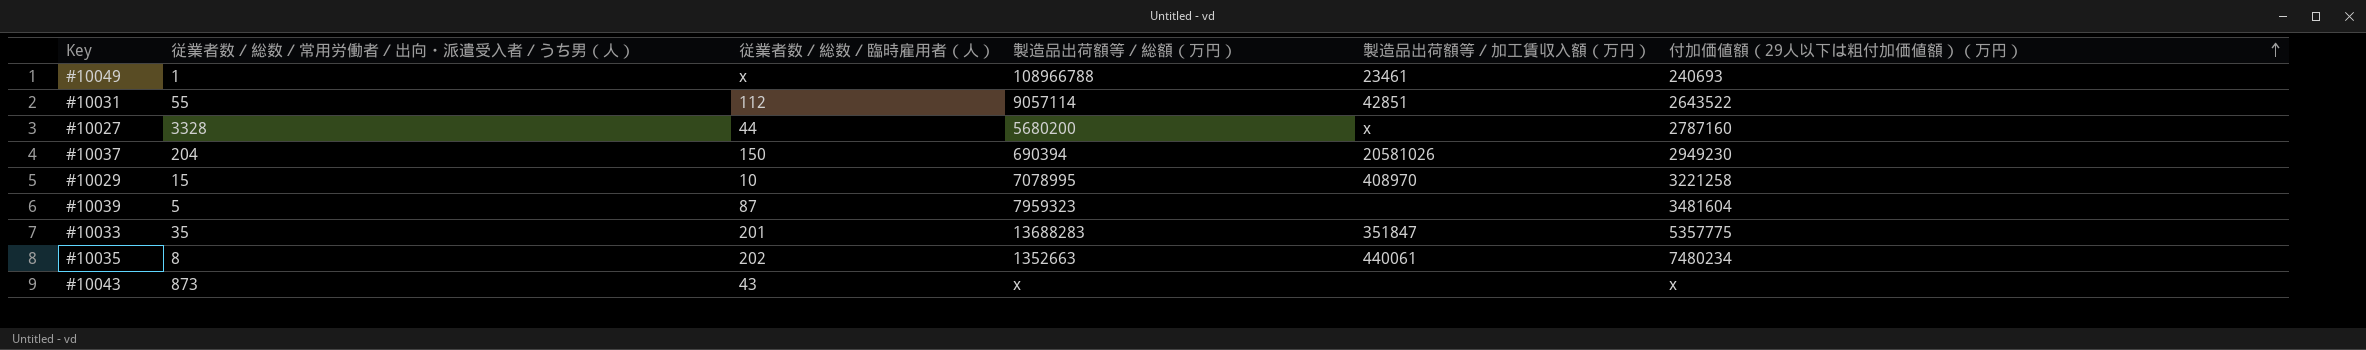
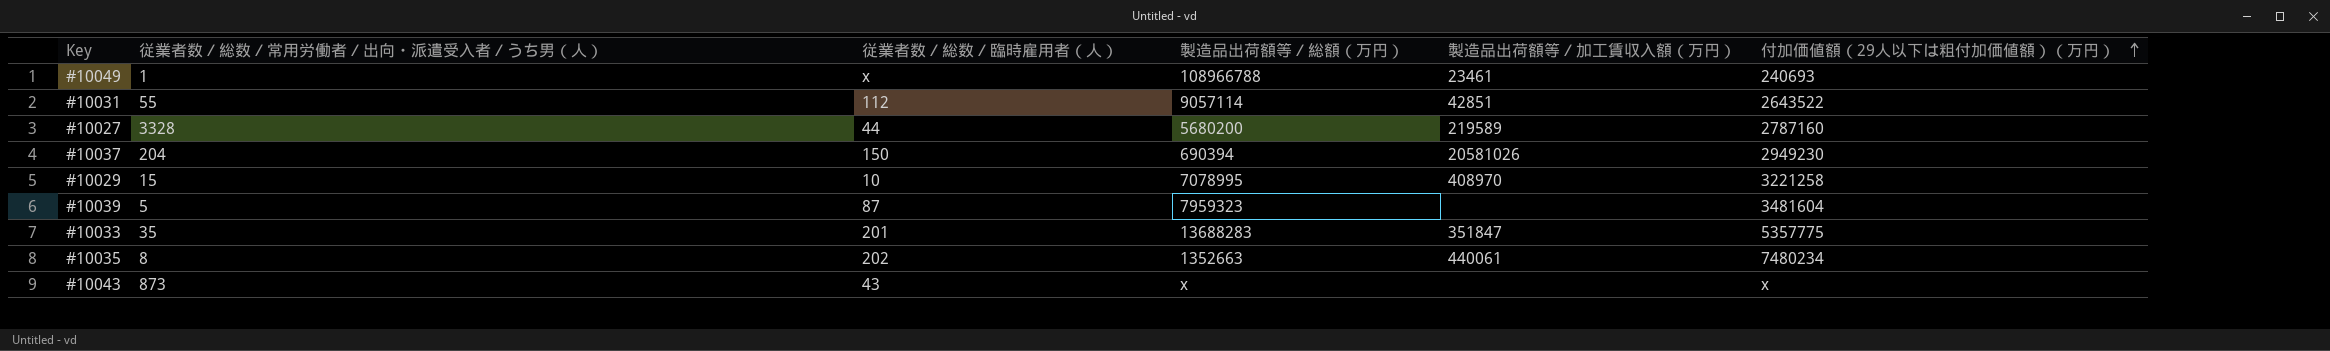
#10027 | 製造品出荷額等／加工賃収入額（万円）: x -> 219589

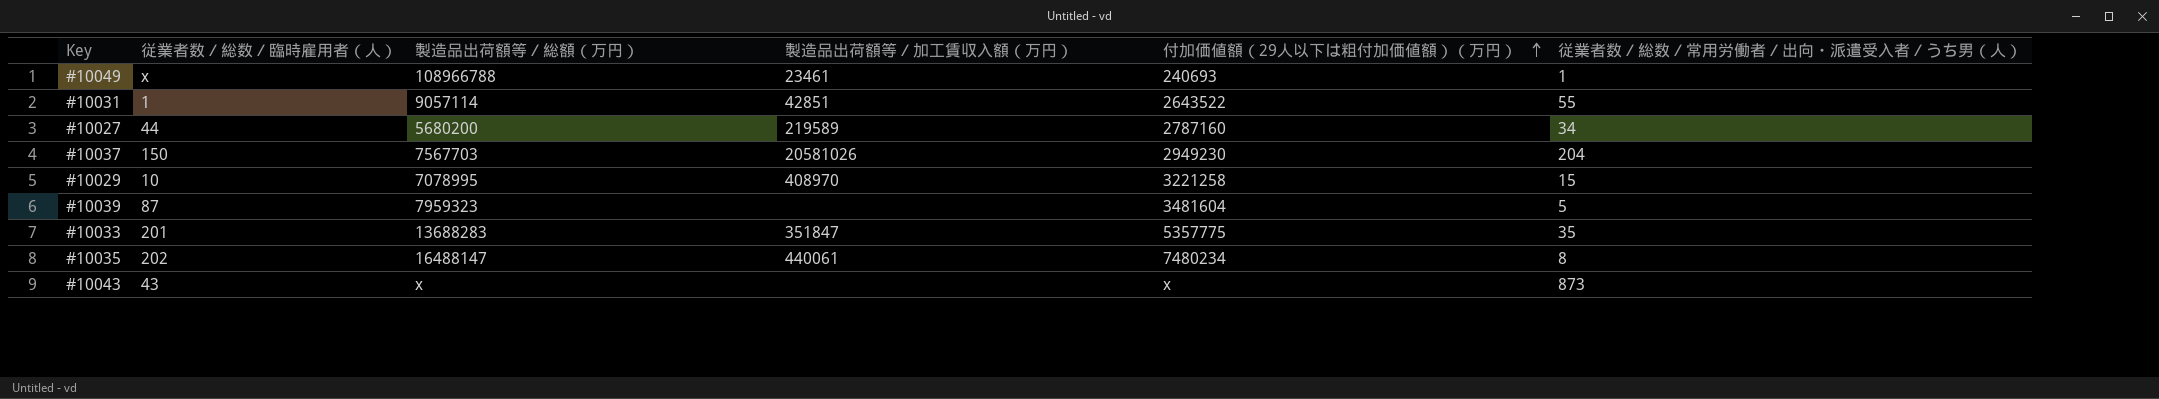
column 従業者数／総数／常用労働者／出向・派遣受入者／うち男（人） | position: 2 -> 6
#10031 | 従業者数／総数／臨時雇用者（人）: 112 -> 1
#10027 | 従業者数／総数／常用労働者／出向・派遣受入者／うち男（人）: 3328 -> 34
#10037 | 製造品出荷額等／総額（万円）: 690394 -> 7567703
#10035 | 製造品出荷額等／総額（万円）: 1352663 -> 16488147

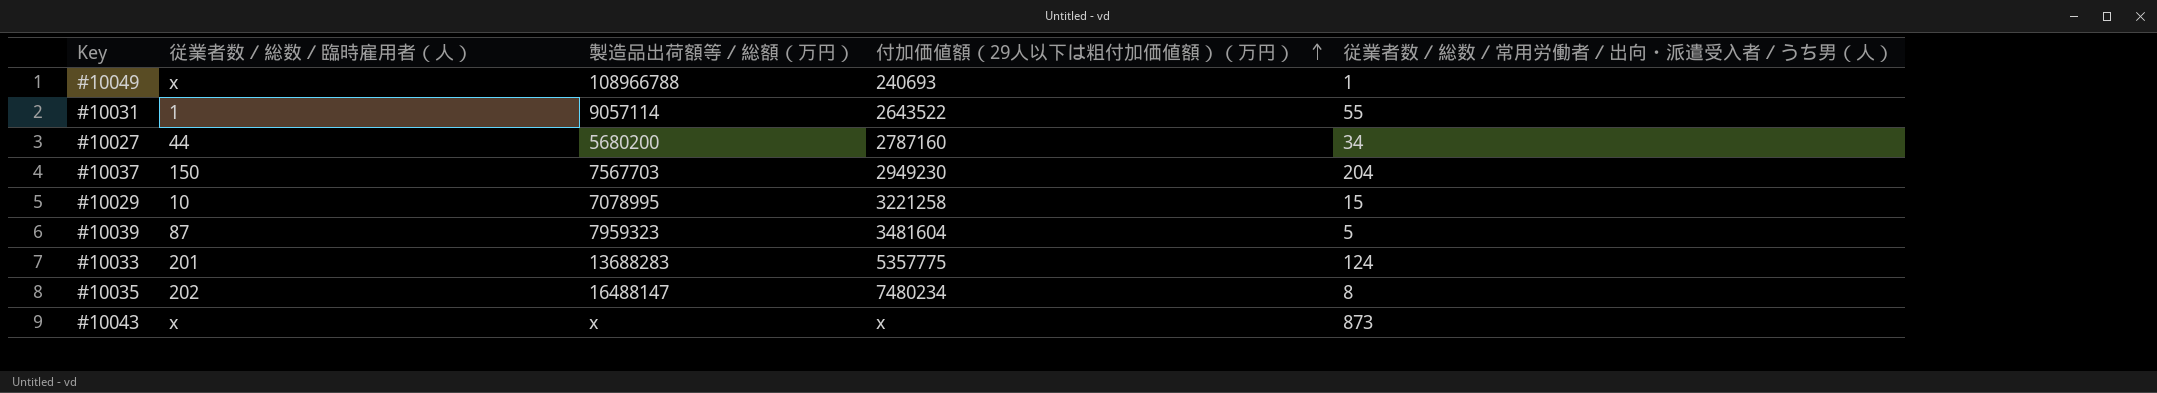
column 製造品出荷額等／加工賃収入額（万円） | position: 4 -> none
#10033 | 従業者数／総数／常用労働者／出向・派遣受入者／うち男（人）: 35 -> 124
#10043 | 従業者数／総数／臨時雇用者（人）: 43 -> x

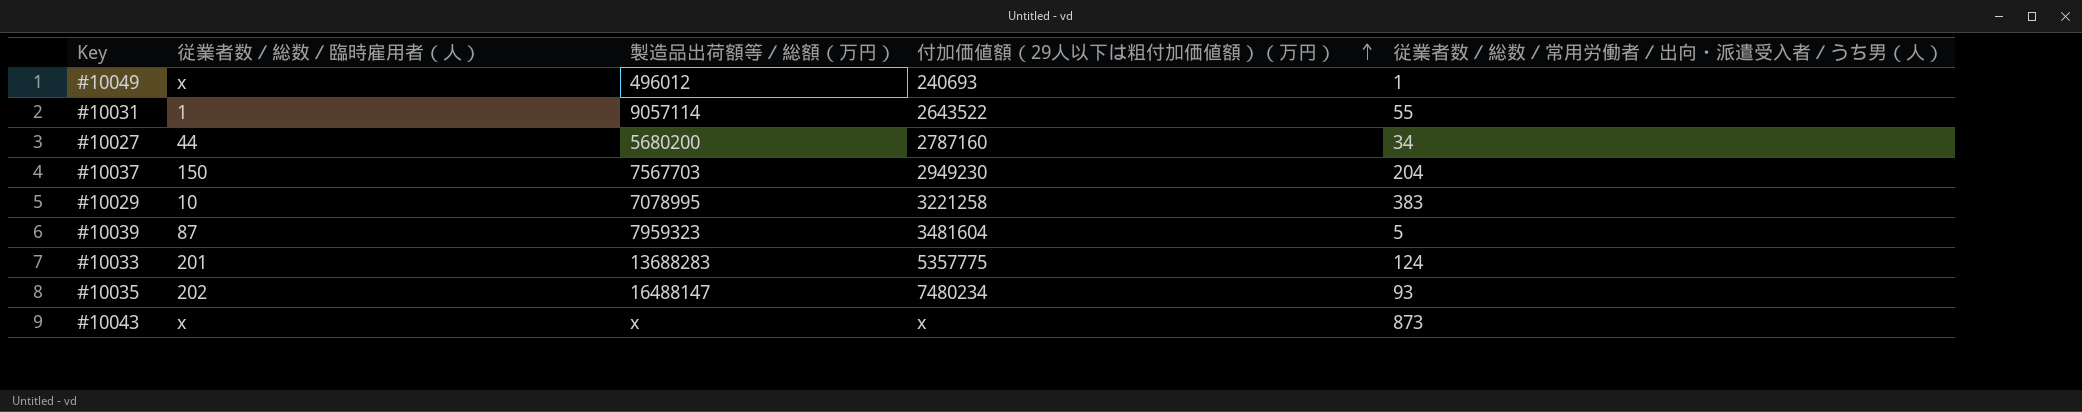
#10049 | 製造品出荷額等／総額（万円）: 108966788 -> 496012
#10029 | 従業者数／総数／常用労働者／出向・派遣受入者／うち男（人）: 15 -> 383
#10035 | 従業者数／総数／常用労働者／出向・派遣受入者／うち男（人）: 8 -> 93

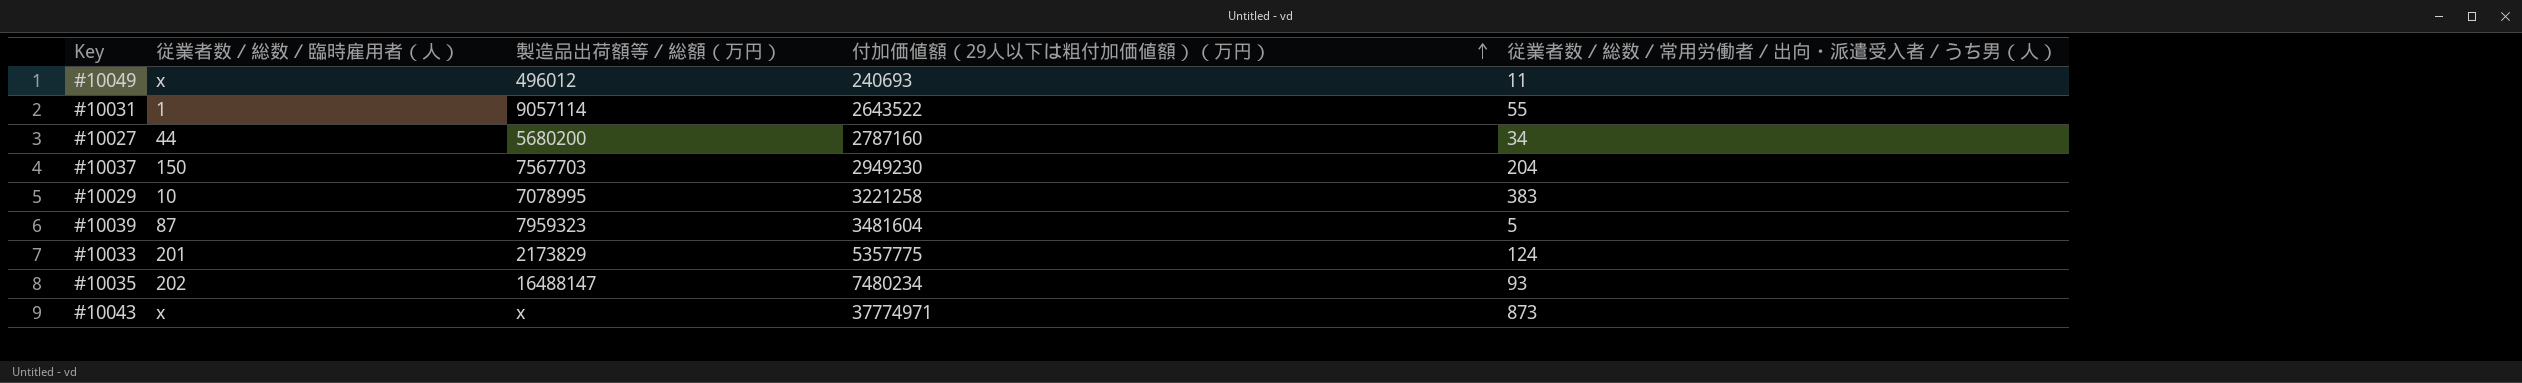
#10049 | 従業者数／総数／常用労働者／出向・派遣受入者／うち男（人）: 1 -> 11
#10033 | 製造品出荷額等／総額（万円）: 13688283 -> 2173829
#10043 | 付加価値額（29人以下は粗付加価値額）（万円）: x -> 37774971

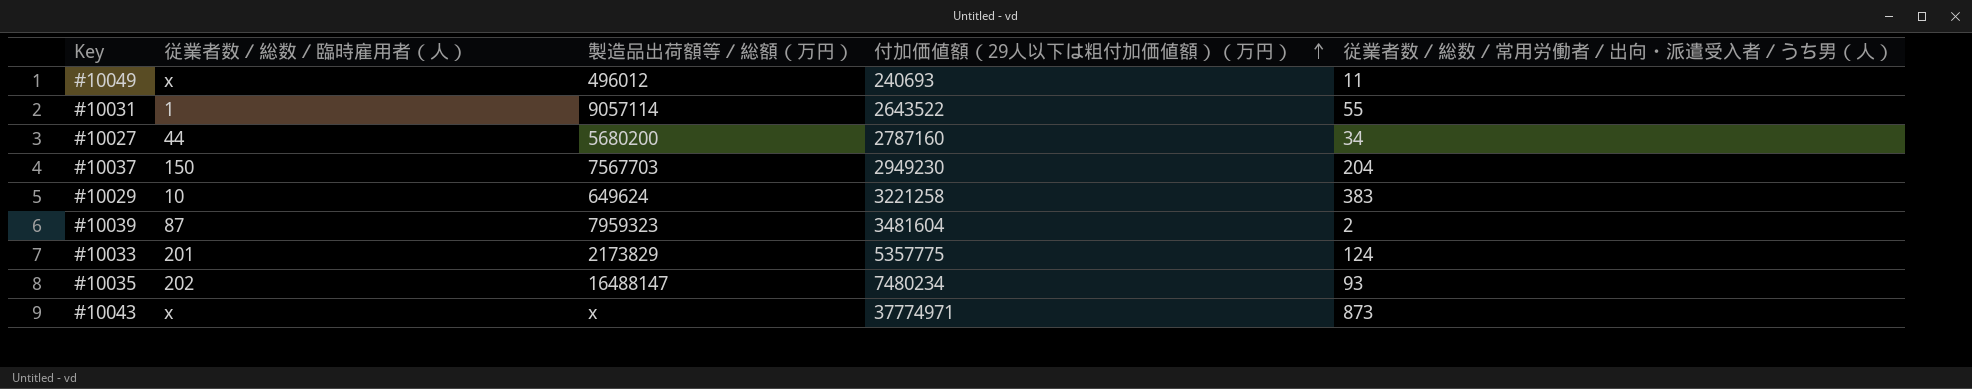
#10029 | 製造品出荷額等／総額（万円）: 7078995 -> 649624
#10039 | 従業者数／総数／常用労働者／出向・派遣受入者／うち男（人）: 5 -> 2

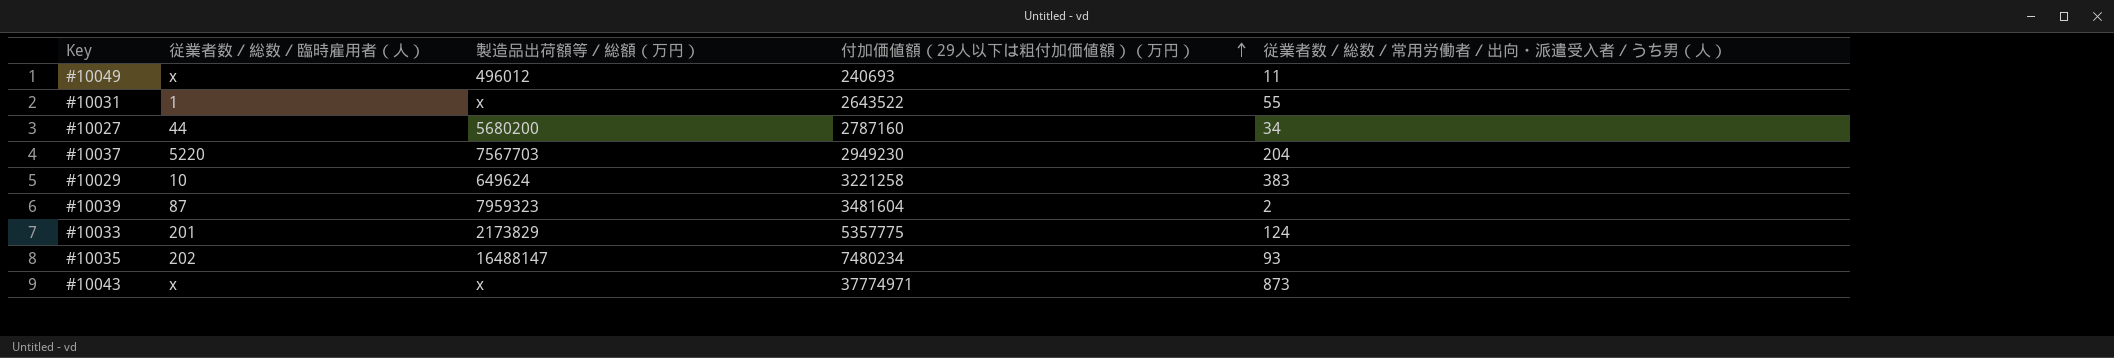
#10031 | 製造品出荷額等／総額（万円）: 9057114 -> x
#10037 | 従業者数／総数／臨時雇用者（人）: 150 -> 5220

